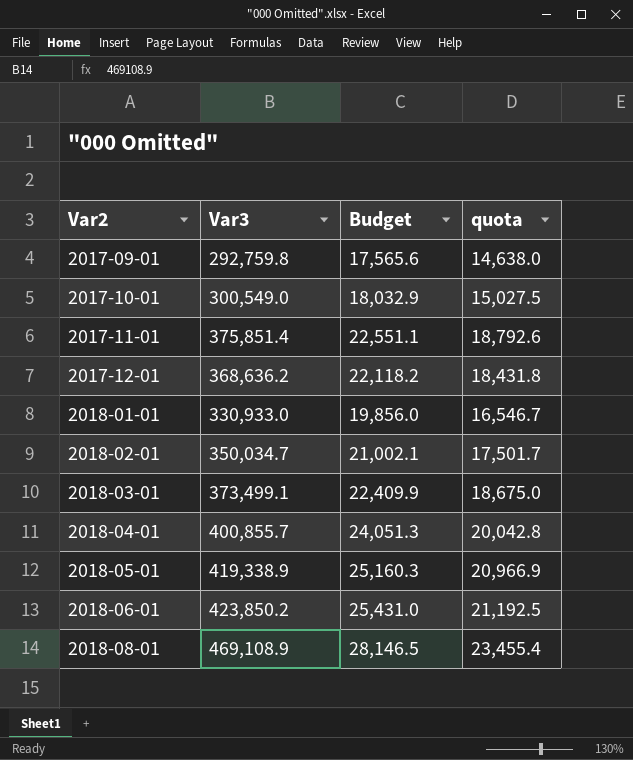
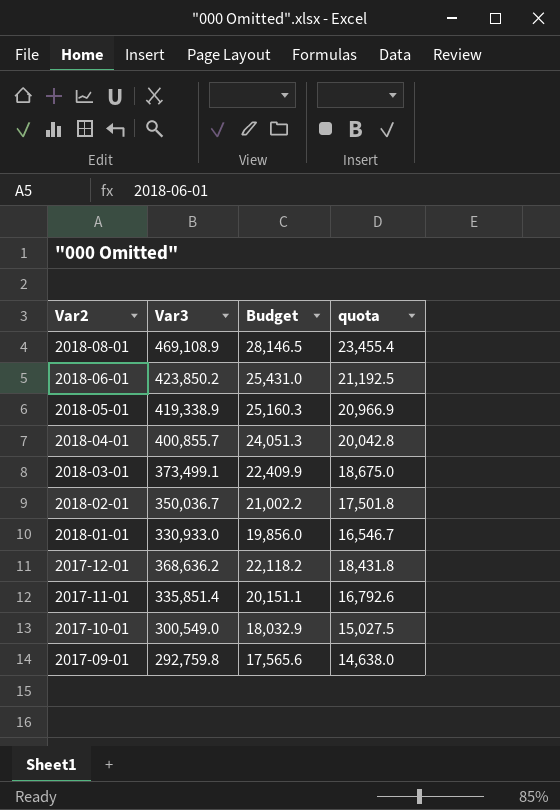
row order: Var2 ascending -> Var2 descending
2018-02-01 | Var3: 350,034.7 -> 350,036.7
2018-02-01 | Budget: 21,002.1 -> 21,002.2
2018-02-01 | quota: 17,501.7 -> 17,501.8
2017-11-01 | Var3: 375,851.4 -> 335,851.4
2017-11-01 | Budget: 22,551.1 -> 20,151.1
2017-11-01 | quota: 18,792.6 -> 16,792.6

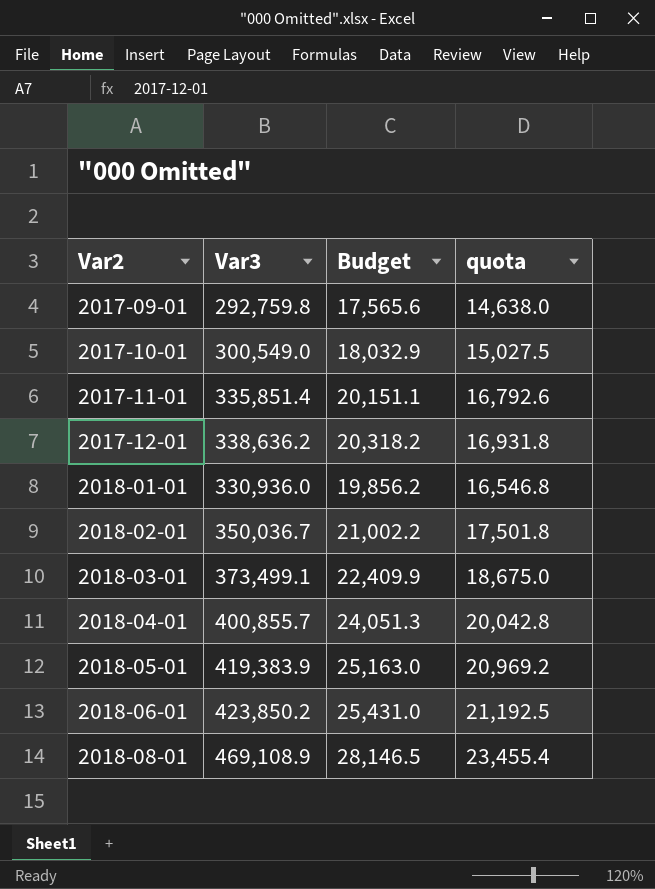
row order: Var2 descending -> Var2 ascending
2017-12-01 | Var3: 368,636.2 -> 338,636.2
2017-12-01 | Budget: 22,118.2 -> 20,318.2
2017-12-01 | quota: 18,431.8 -> 16,931.8
2018-01-01 | Var3: 330,933.0 -> 330,936.0
2018-01-01 | Budget: 19,856.0 -> 19,856.2
2018-01-01 | quota: 16,546.7 -> 16,546.8
2018-05-01 | Var3: 419,338.9 -> 419,383.9
2018-05-01 | Budget: 25,160.3 -> 25,163.0
2018-05-01 | quota: 20,966.9 -> 20,969.2

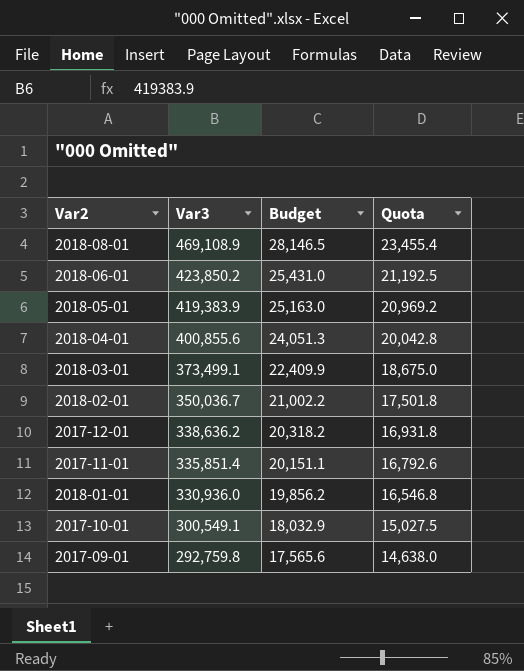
row order: Var2 ascending -> Var3 descending
column name: quota -> Quota
2018-04-01 | Var3: 400,855.7 -> 400,855.6
2017-10-01 | Var3: 300,549.0 -> 300,549.1

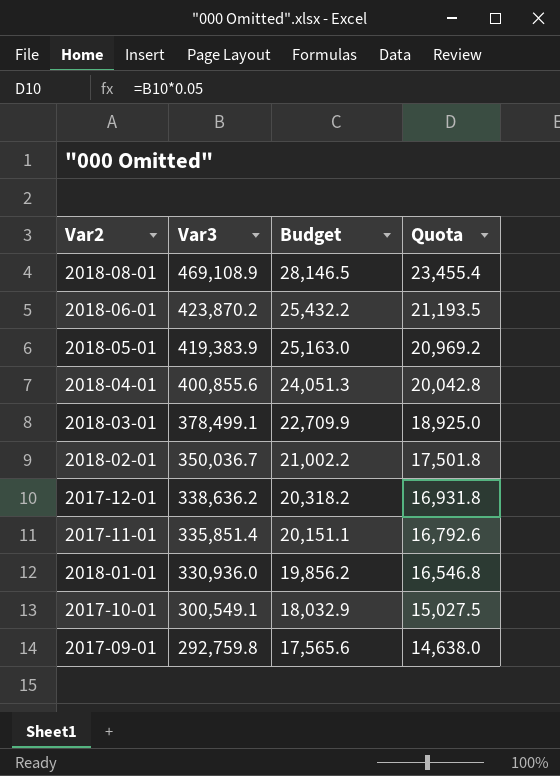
2018-06-01 | Var3: 423,850.2 -> 423,870.2
2018-06-01 | Budget: 25,431.0 -> 25,432.2
2018-06-01 | Quota: 21,192.5 -> 21,193.5
2018-03-01 | Var3: 373,499.1 -> 378,499.1
2018-03-01 | Budget: 22,409.9 -> 22,709.9
2018-03-01 | Quota: 18,675.0 -> 18,925.0

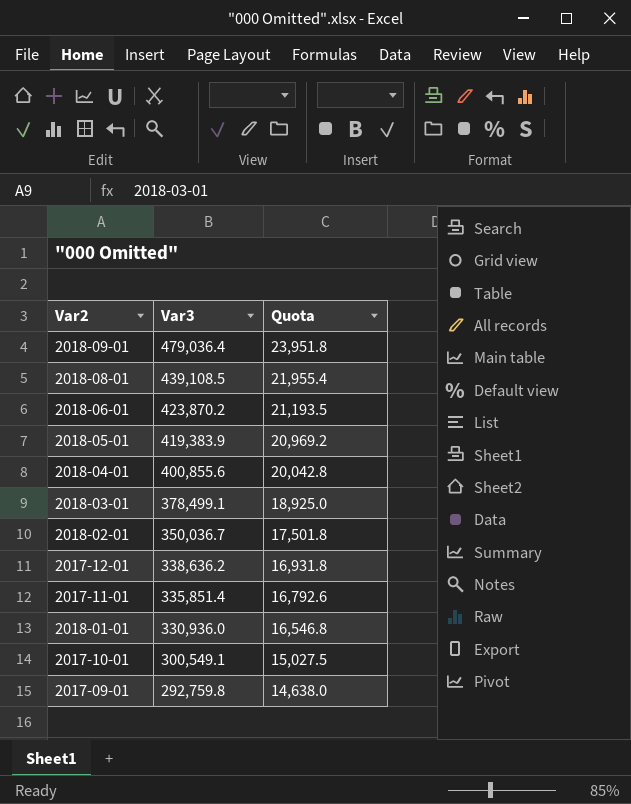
column Budget | formula: [Var3] * 0.06 -> none
row 2018-09-01: none -> 479,036.4 | 23,951.8
2018-08-01 | Var3: 469,108.9 -> 439,108.5
2018-08-01 | Quota: 23,455.4 -> 21,955.4

